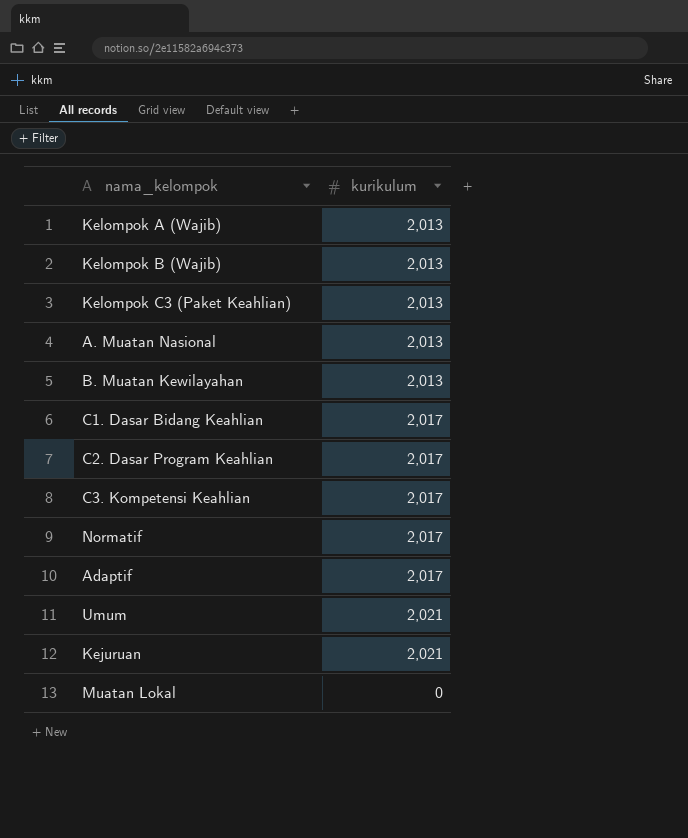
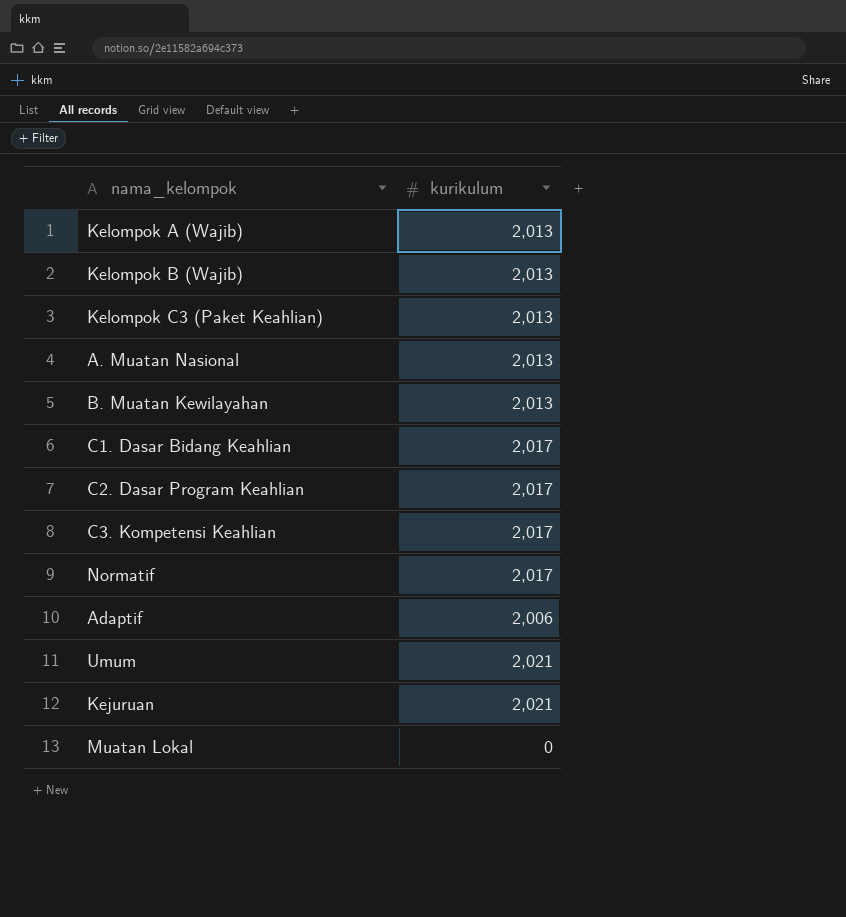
Adaptif | kurikulum: 2,017 -> 2,006

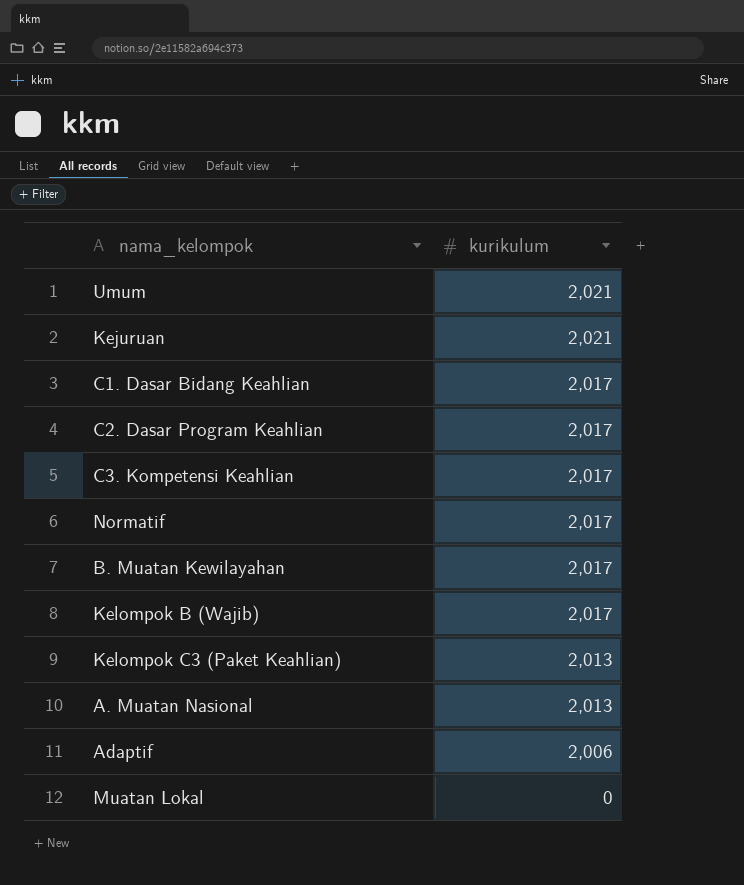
row order: none -> kurikulum descending
row Kelompok A (Wajib): 2,013 -> none
B. Muatan Kewilayahan | kurikulum: 2,013 -> 2,017
Kelompok B (Wajib) | kurikulum: 2,013 -> 2,017

